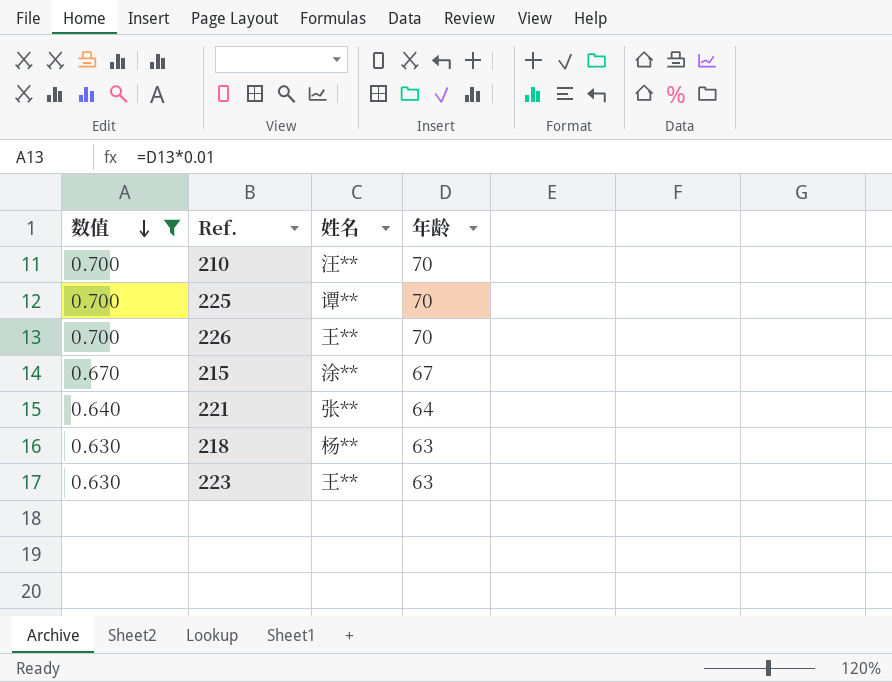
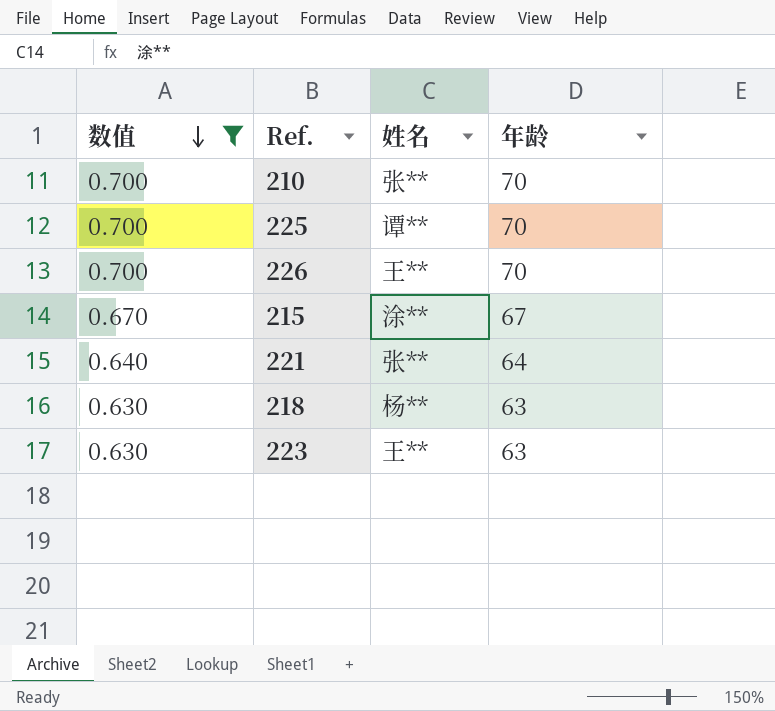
210 | 姓名: 汪** -> 张**

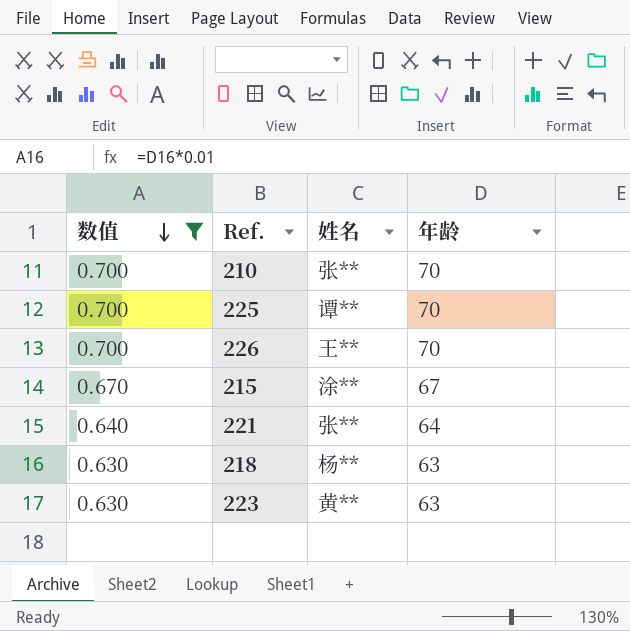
223 | 姓名: 王** -> 黄**

